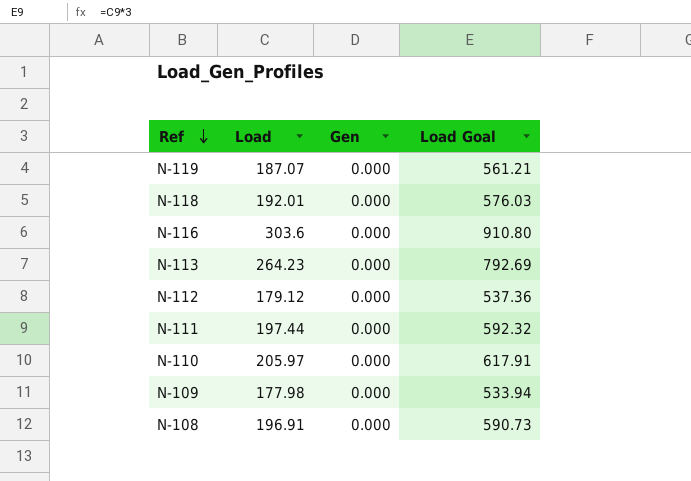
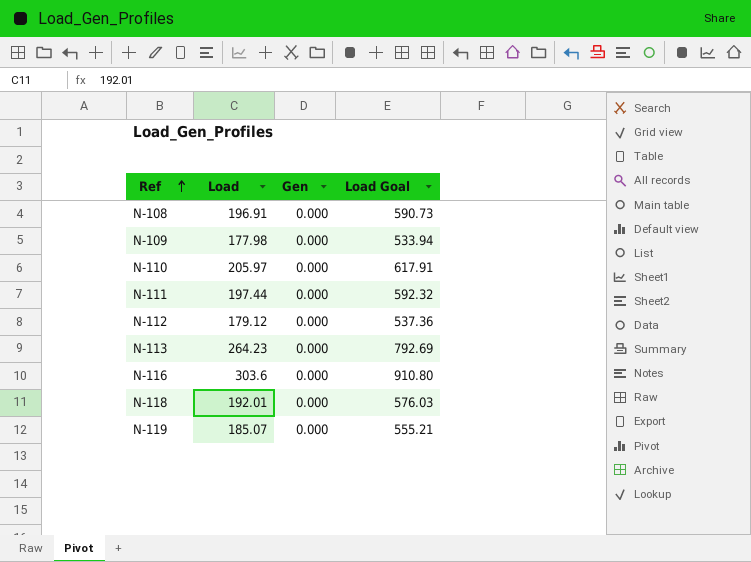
row order: Ref descending -> Ref ascending
N-119 | Load: 187.07 -> 185.07
N-119 | Load Goal: 561.21 -> 555.21

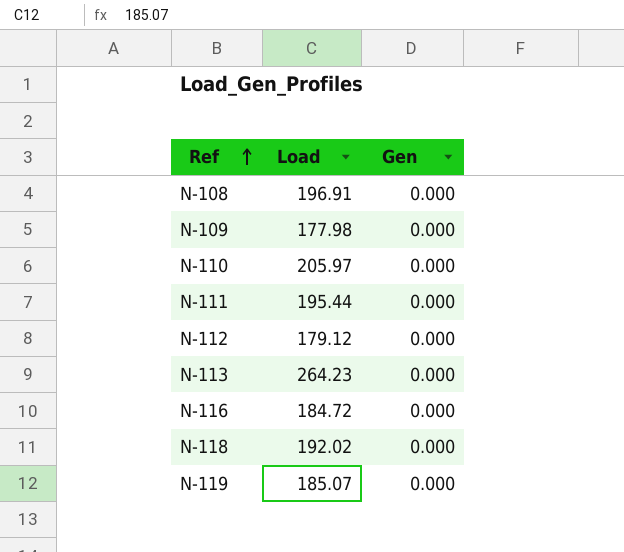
column Load Goal | formula: [Load] * 3 -> none
N-111 | Load: 197.44 -> 195.44
N-116 | Load: 303.6 -> 184.72
N-118 | Load: 192.01 -> 192.02

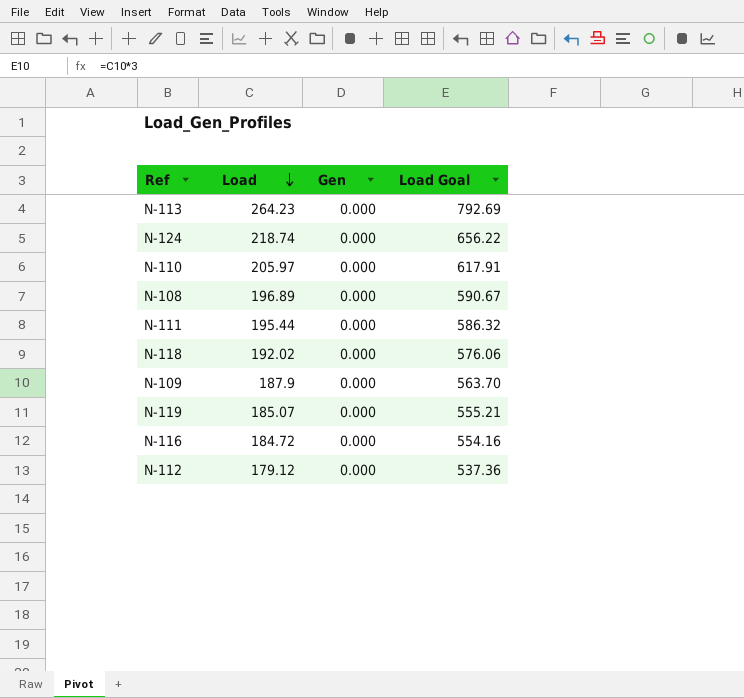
row order: Ref ascending -> Load descending
column Load Goal | formula: none -> [Load] * 3
row N-124: none -> 218.74 | 0.000 | 656.22
N-108 | Load: 196.91 -> 196.89
N-109 | Load: 177.98 -> 187.9

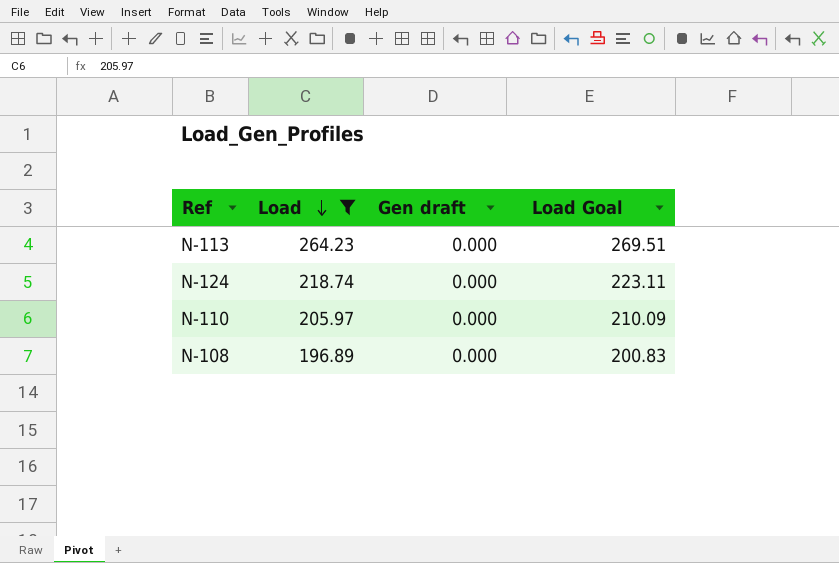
filter: none -> Load >= 196.89
column name: Gen -> Gen draft
column Load Goal | formula: [Load] * 3 -> [Load] * 1.02

